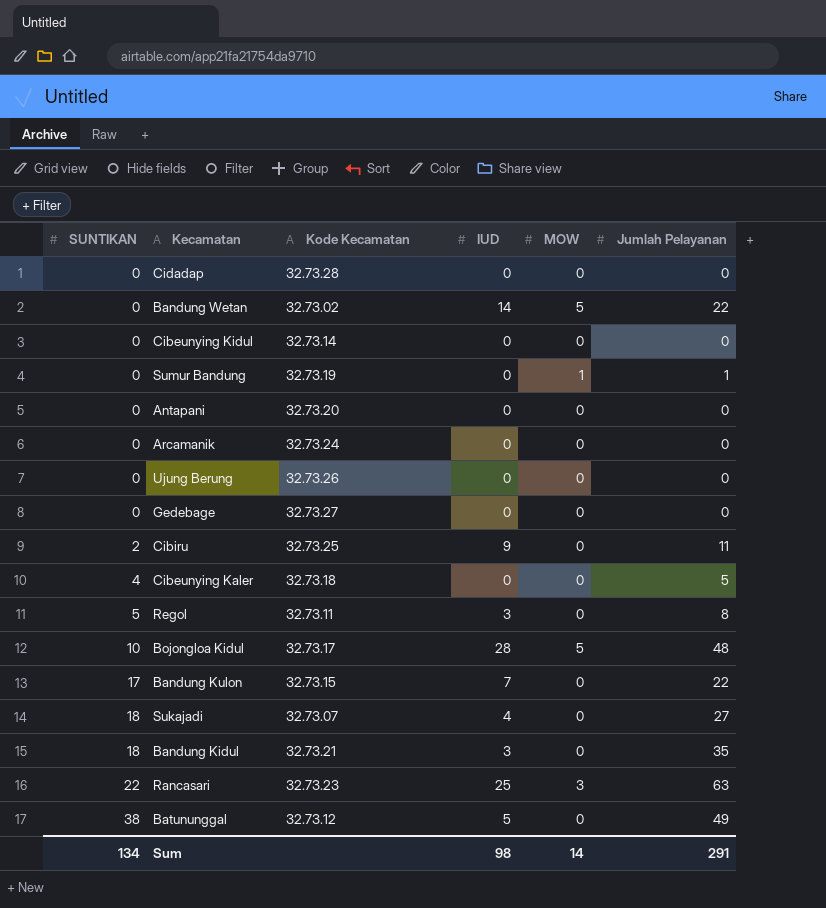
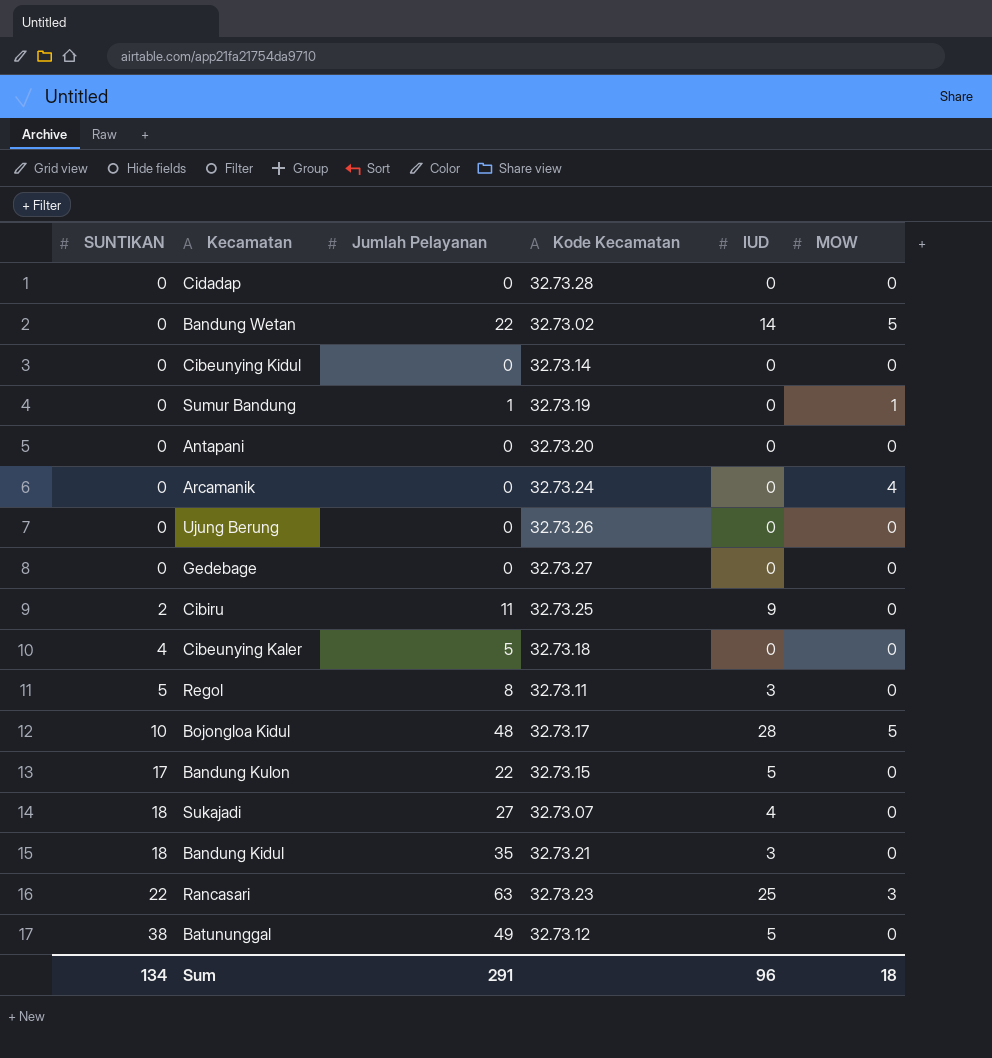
column Jumlah Pelayanan | position: 6 -> 3
Arcamanik | MOW: 0 -> 4
Bandung Kulon | IUD: 7 -> 5
Sum | IUD: 98 -> 96
Sum | MOW: 14 -> 18

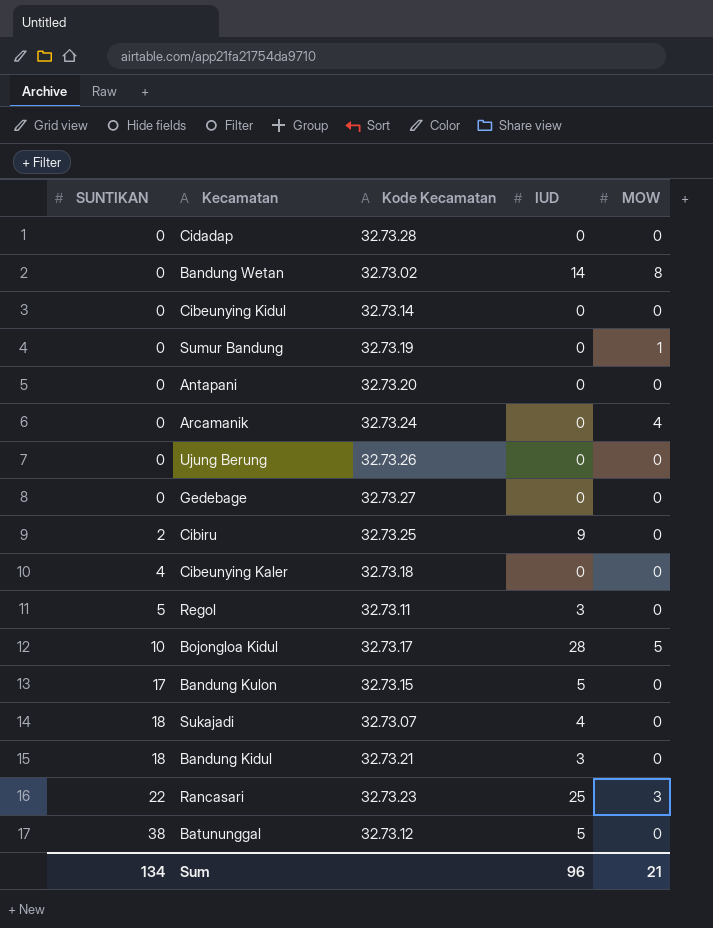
column Jumlah Pelayanan | position: 3 -> none
Bandung Wetan | MOW: 5 -> 8
Sum | MOW: 18 -> 21

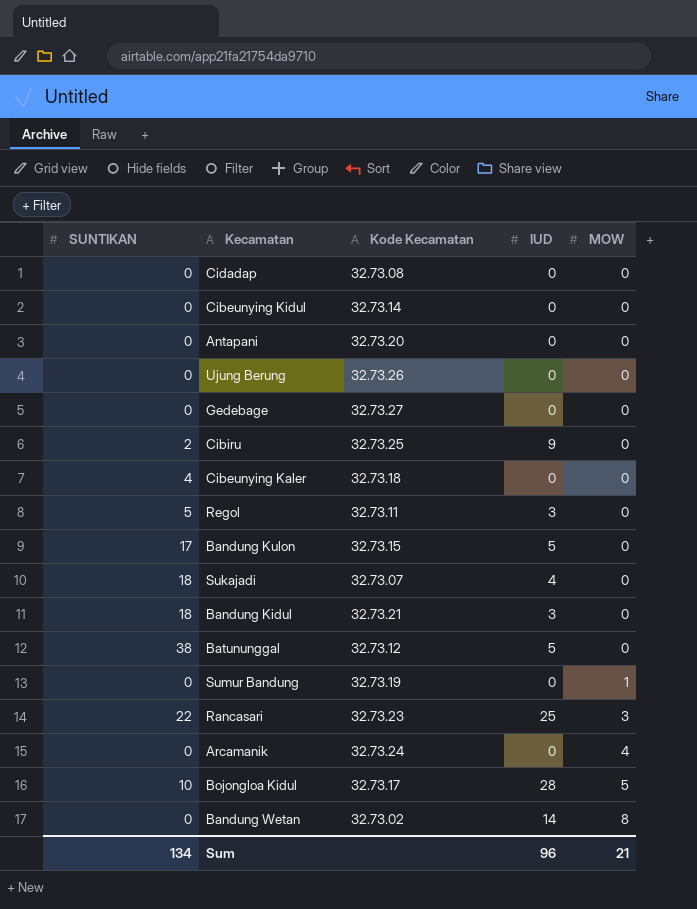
row order: SUNTIKAN ascending -> MOW ascending
Cidadap | Kode Kecamatan: 32.73.28 -> 32.73.08

